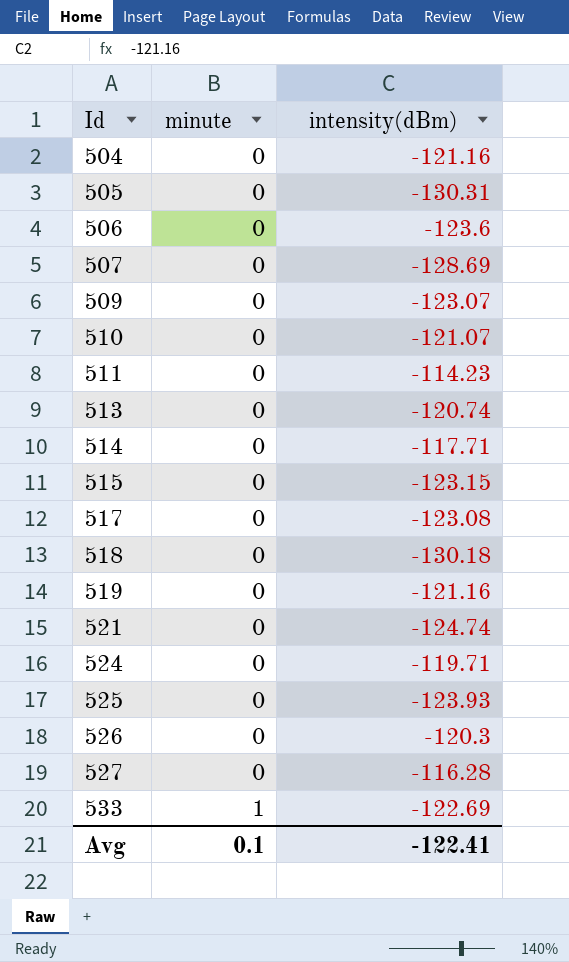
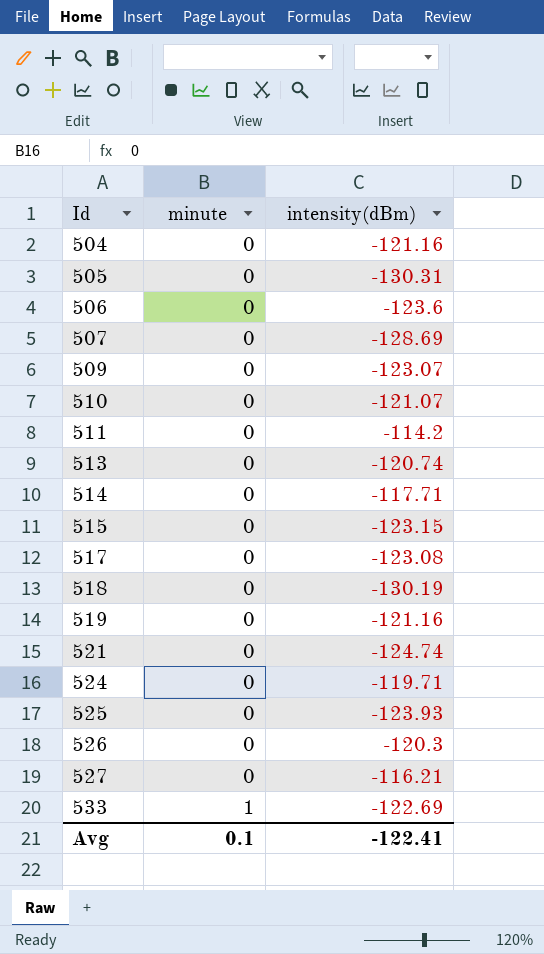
511 | intensity(dBm): -114.23 -> -114.2
518 | intensity(dBm): -130.18 -> -130.19
527 | intensity(dBm): -116.28 -> -116.21

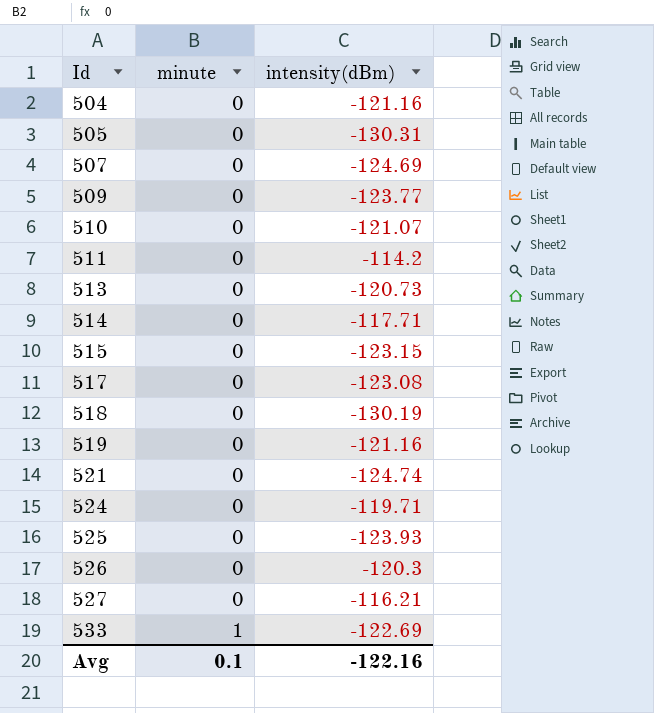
row 506: 0 | -123.6 -> none
507 | intensity(dBm): -128.69 -> -124.69
509 | intensity(dBm): -123.07 -> -123.77
513 | intensity(dBm): -120.74 -> -120.73
Avg | intensity(dBm): -122.41 -> -122.16

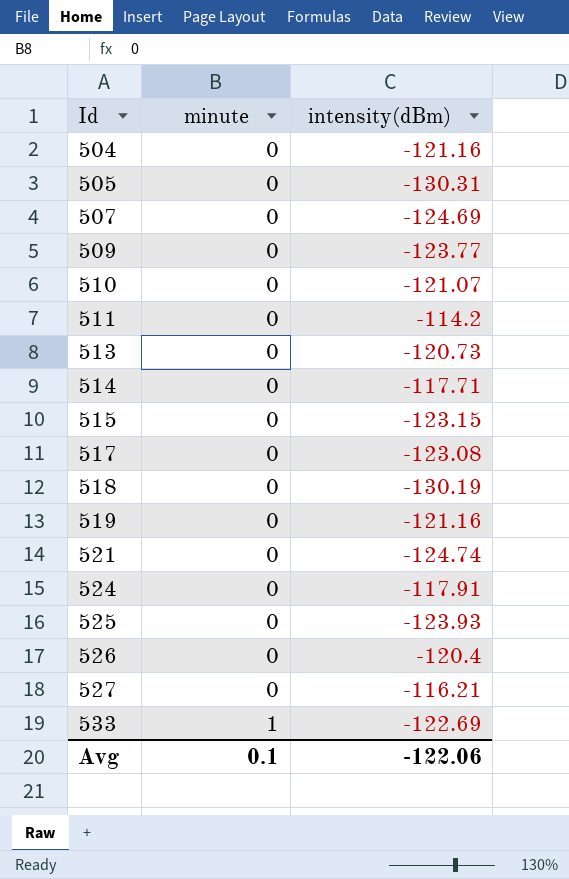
524 | intensity(dBm): -119.71 -> -117.91
526 | intensity(dBm): -120.3 -> -120.4
Avg | intensity(dBm): -122.16 -> -122.06

